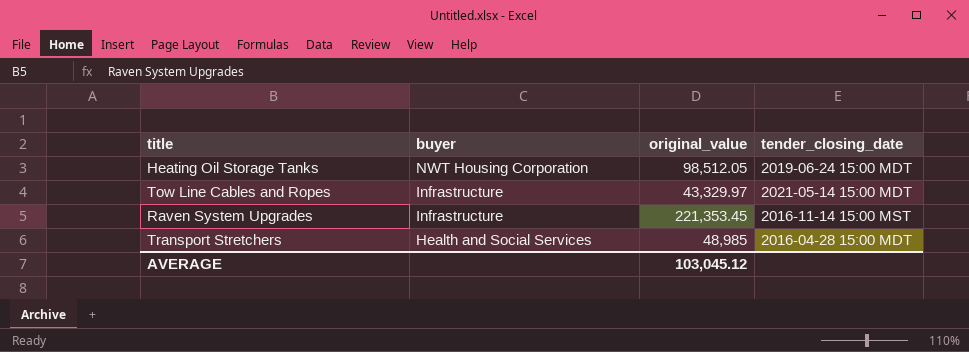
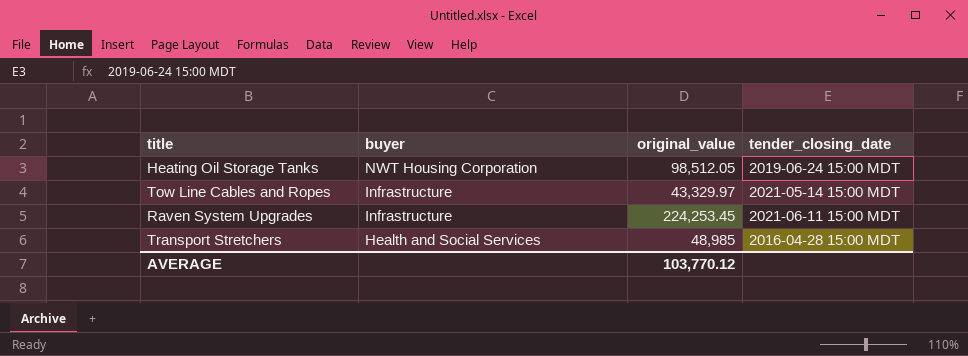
Raven System Upgrades | original_value: 221,353.45 -> 224,253.45
Raven System Upgrades | tender_closing_date: 2016-11-14 15:00 MST -> 2021-06-11 15:00 MDT
AVERAGE | original_value: 103,045.12 -> 103,770.12

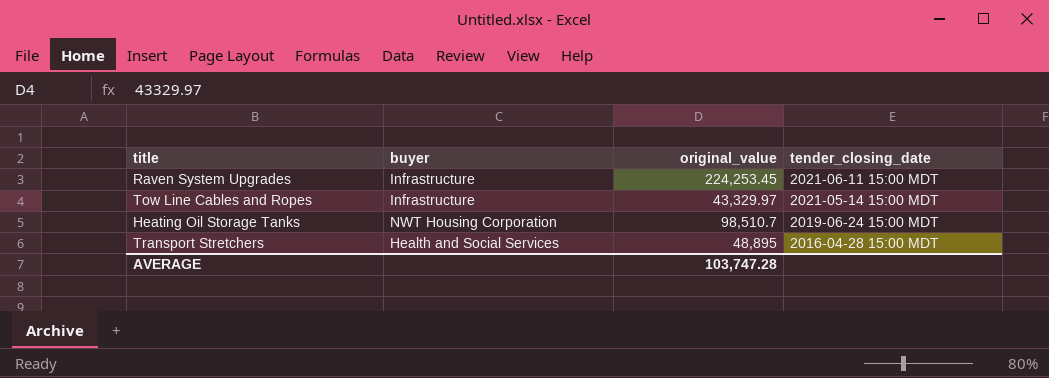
row order: buyer descending -> tender_closing_date descending
Heating Oil Storage Tanks | original_value: 98,512.05 -> 98,510.7
Transport Stretchers | original_value: 48,985 -> 48,895
AVERAGE | original_value: 103,770.12 -> 103,747.28

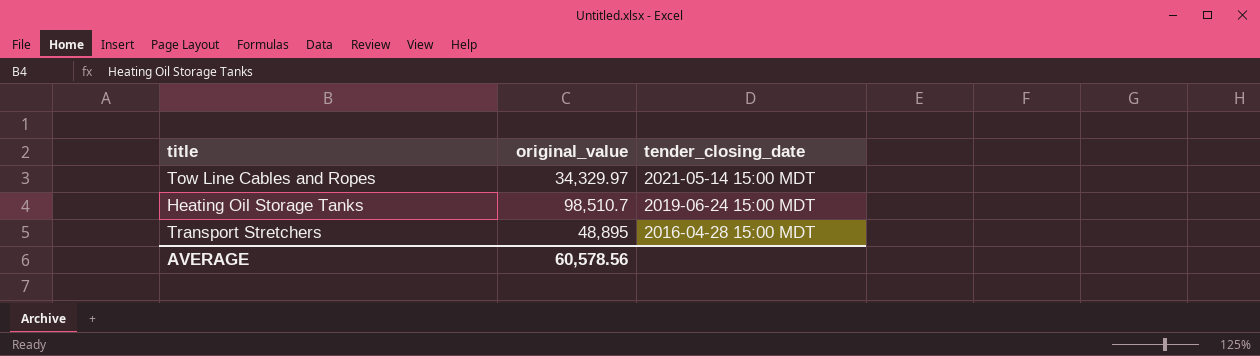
column buyer | position: 2 -> none
row Raven System Upgrades: Infrastructure | 224,253.45 | 2021-06-11 15:00 MDT -> none
Tow Line Cables and Ropes | original_value: 43,329.97 -> 34,329.97
AVERAGE | original_value: 103,747.28 -> 60,578.56

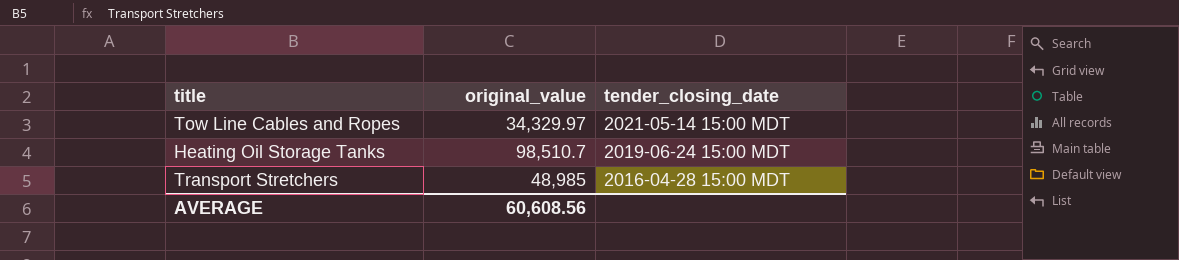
Transport Stretchers | original_value: 48,895 -> 48,985
AVERAGE | original_value: 60,578.56 -> 60,608.56

